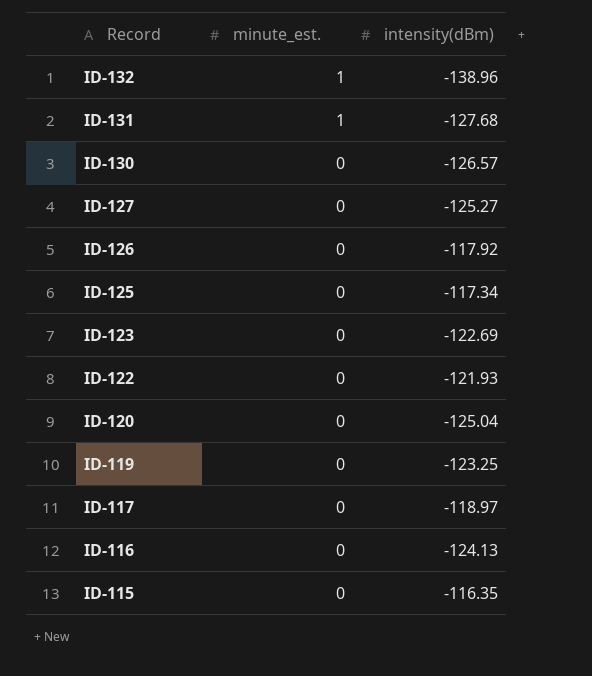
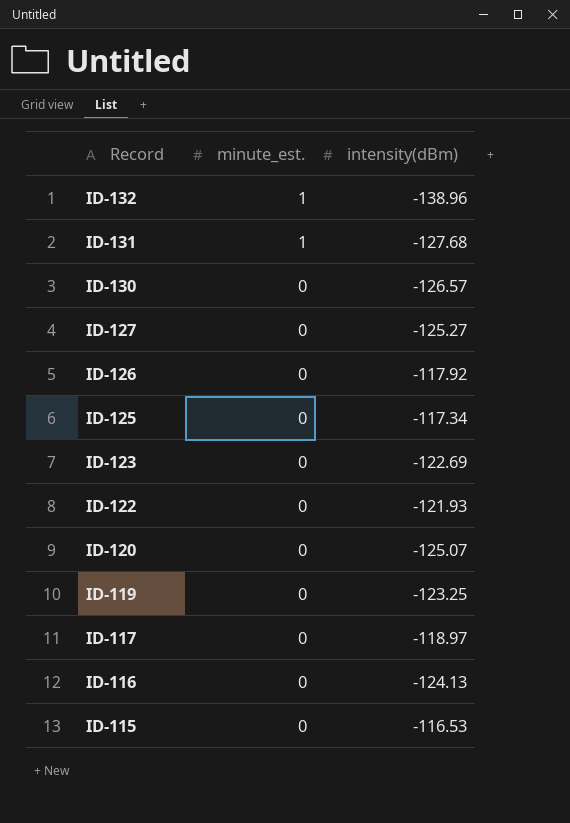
ID-120 | intensity(dBm): -125.04 -> -125.07
ID-115 | intensity(dBm): -116.35 -> -116.53

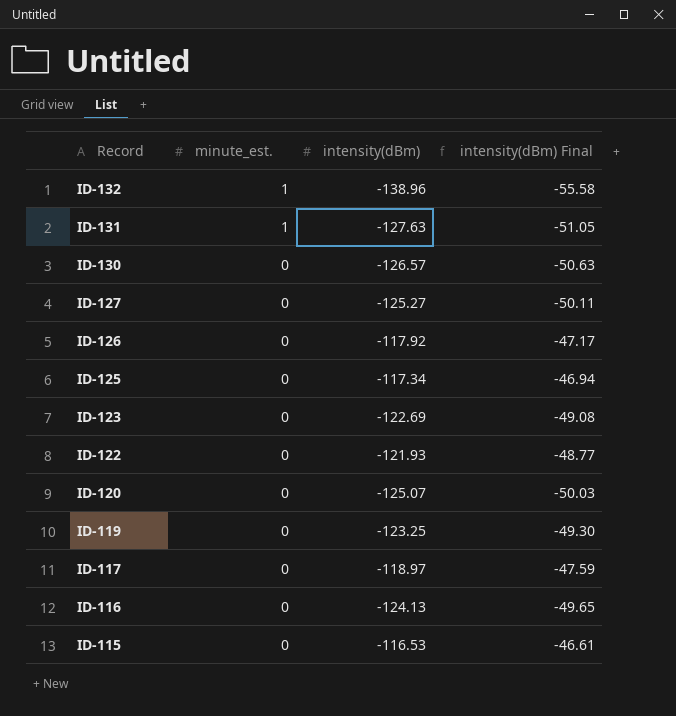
column intensity(dBm) Final | formula: none -> [intensity(dBm)] * 0.4
ID-131 | intensity(dBm): -127.68 -> -127.63

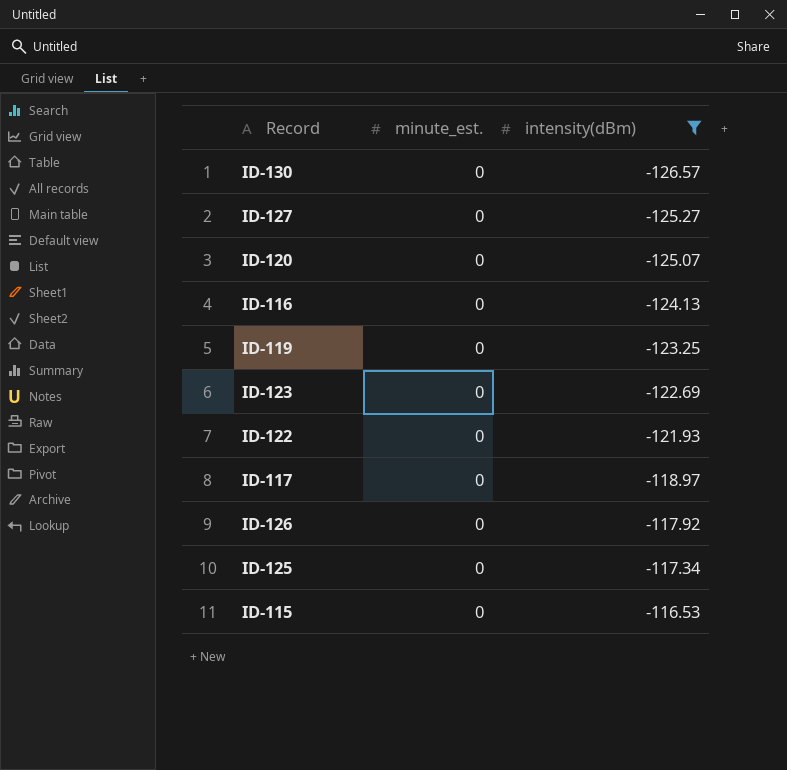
filter: none -> intensity(dBm) >= -126.57
row order: Record descending -> intensity(dBm) ascending
column intensity(dBm) Final | formula: [intensity(dBm)] * 0.4 -> none

